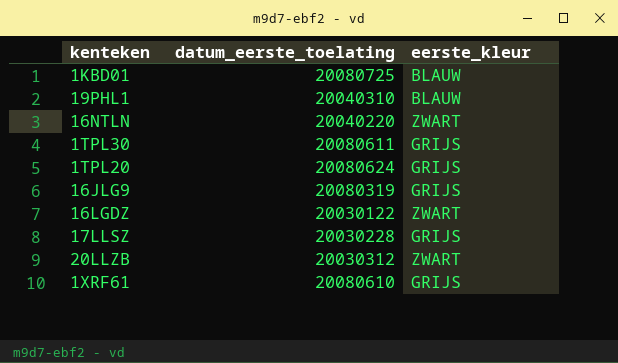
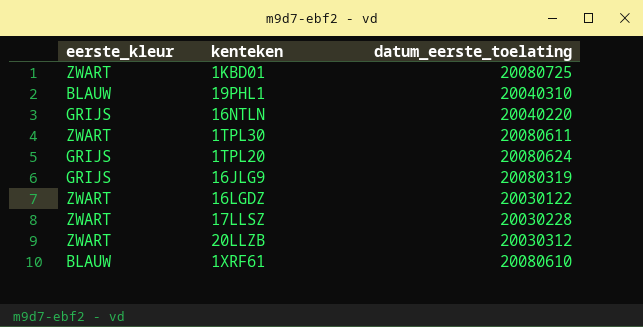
column eerste_kleur | position: 3 -> 1
1KBD01 | eerste_kleur: BLAUW -> ZWART
16NTLN | eerste_kleur: ZWART -> GRIJS
1TPL30 | eerste_kleur: GRIJS -> ZWART
17LLSZ | eerste_kleur: GRIJS -> ZWART
1XRF61 | eerste_kleur: GRIJS -> BLAUW

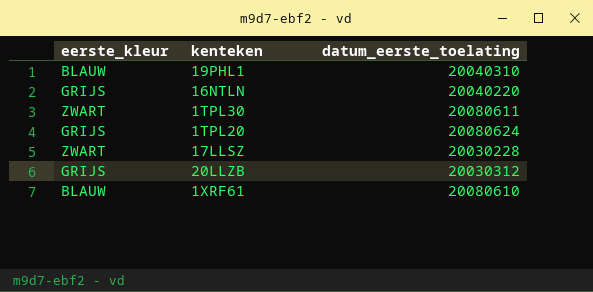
row 1KBD01: ZWART | 20080725 -> none
row 16JLG9: GRIJS | 20080319 -> none
row 16LGDZ: ZWART | 20030122 -> none
20LLZB | eerste_kleur: ZWART -> GRIJS

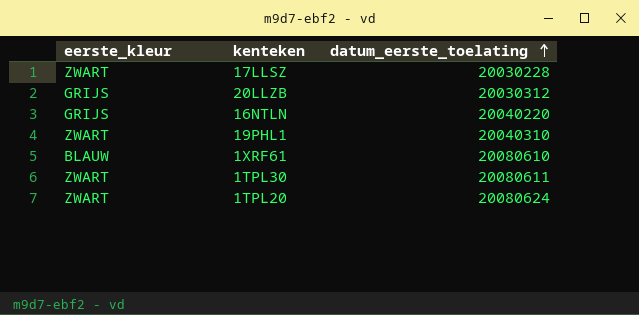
row order: none -> datum_eerste_toelating ascending
19PHL1 | eerste_kleur: BLAUW -> ZWART
1TPL20 | eerste_kleur: GRIJS -> ZWART

